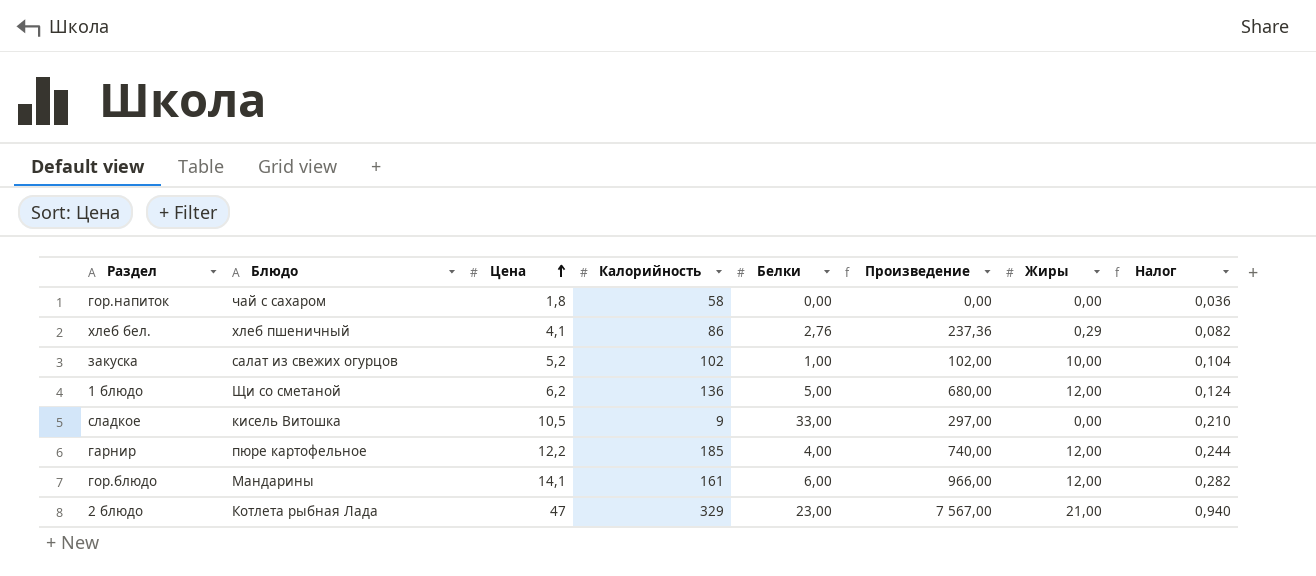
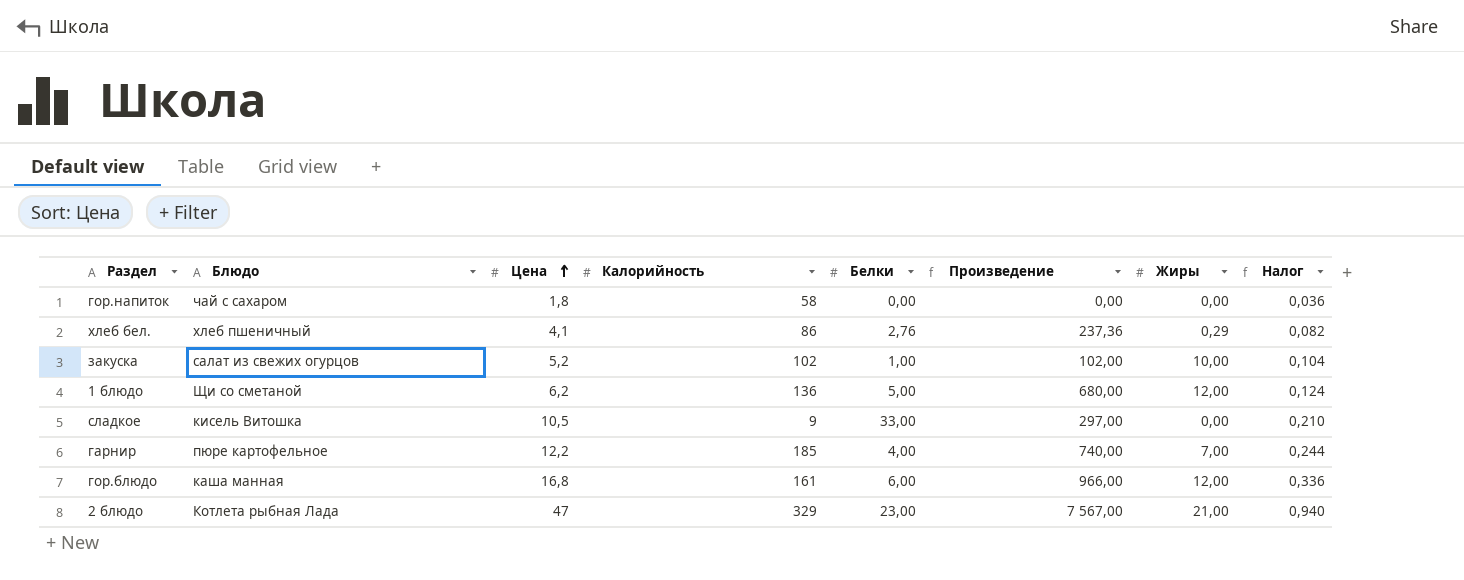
гарнир | Жиры: 12,00 -> 7,00
гор.блюдо | Блюдо: Мандарины -> каша манная
гор.блюдо | Цена: 14,1 -> 16,8
гор.блюдо | Налог: 0,282 -> 0,336

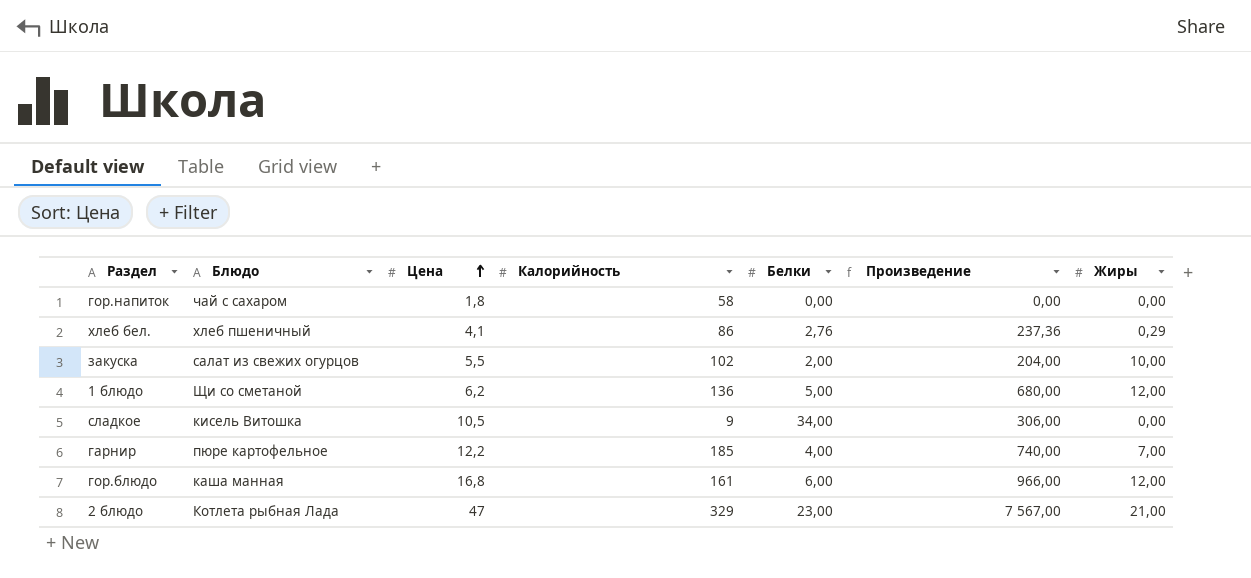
column Налог | formula: [Цена] * 0,02 -> none
закуска | Цена: 5,2 -> 5,5
закуска | Белки: 1,00 -> 2,00
закуска | Произведение: 102,00 -> 204,00
сладкое | Белки: 33,00 -> 34,00
сладкое | Произведение: 297,00 -> 306,00

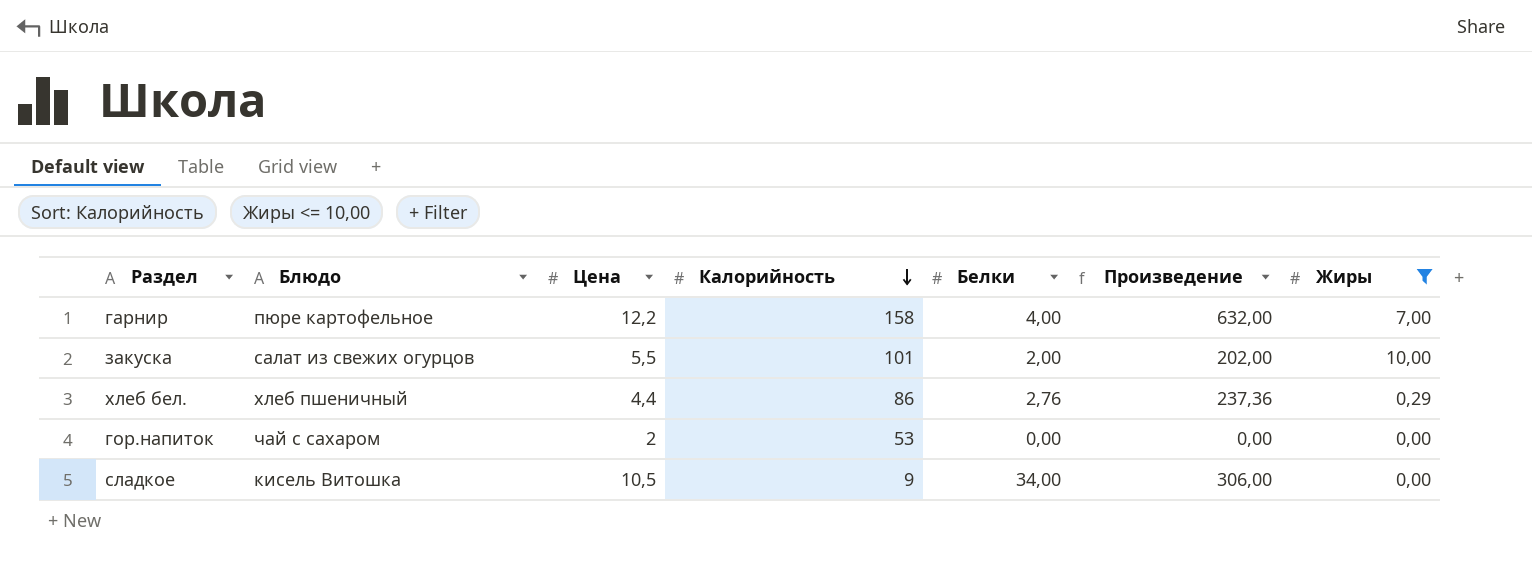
filter: none -> Жиры <= 10,00
row order: Цена ascending -> Калорийность descending
гарнир | Калорийность: 185 -> 158
гарнир | Произведение: 740,00 -> 632,00
закуска | Калорийность: 102 -> 101
закуска | Произведение: 204,00 -> 202,00
хлеб бел. | Цена: 4,1 -> 4,4
гор.напиток | Цена: 1,8 -> 2
гор.напиток | Калорийность: 58 -> 53

